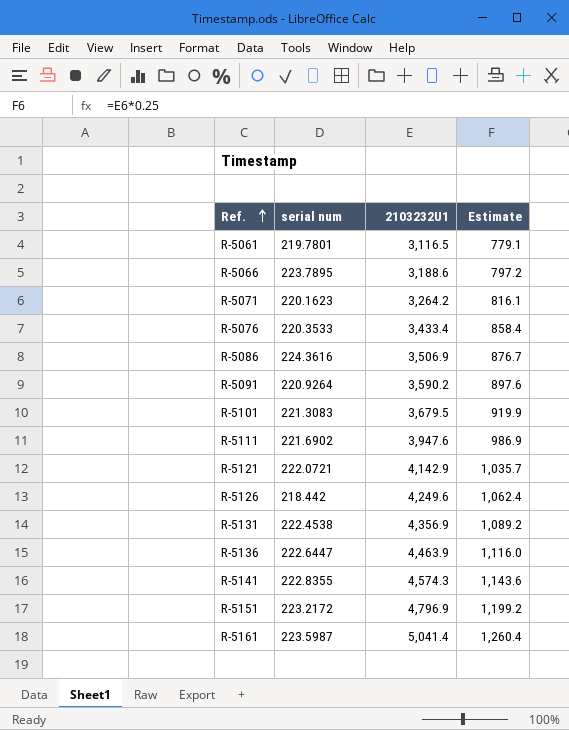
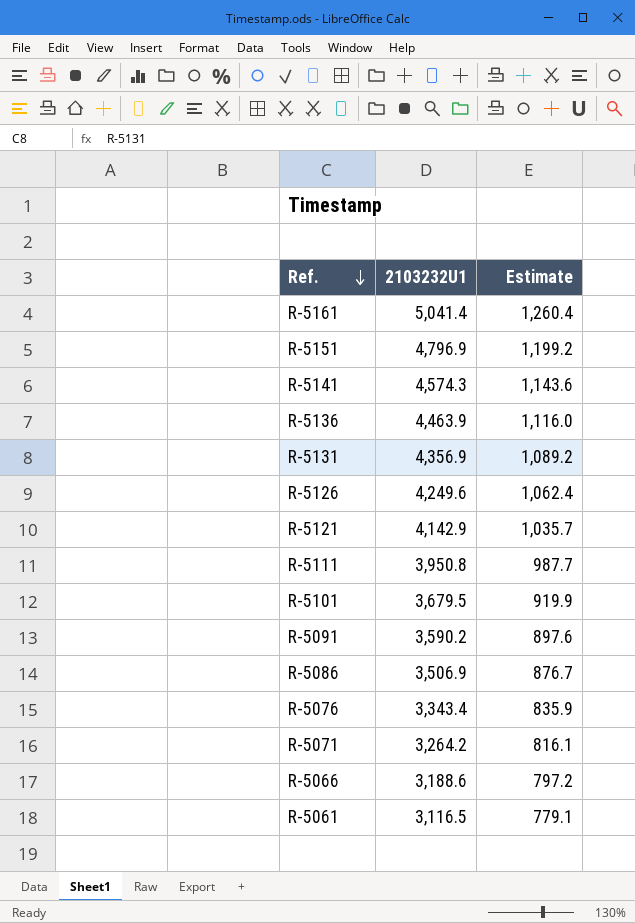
row order: Ref. ascending -> Ref. descending
column serial num | position: 2 -> none
R-5111 | 2103232U1: 3,947.6 -> 3,950.8
R-5111 | Estimate: 986.9 -> 987.7
R-5076 | 2103232U1: 3,433.4 -> 3,343.4
R-5076 | Estimate: 858.4 -> 835.9

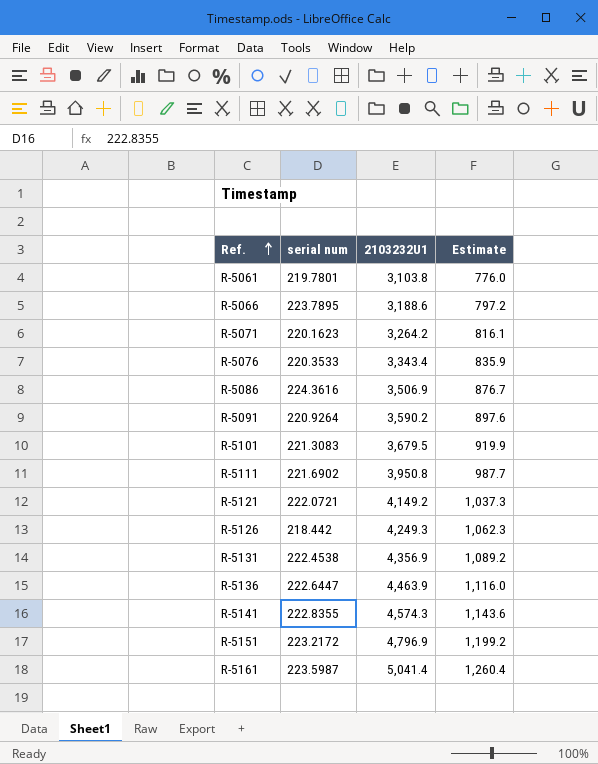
row order: Ref. descending -> Ref. ascending
column serial num | position: none -> 2
R-5061 | 2103232U1: 3,116.5 -> 3,103.8
R-5061 | Estimate: 779.1 -> 776.0
R-5121 | 2103232U1: 4,142.9 -> 4,149.2
R-5121 | Estimate: 1,035.7 -> 1,037.3
R-5126 | 2103232U1: 4,249.6 -> 4,249.3
R-5126 | Estimate: 1,062.4 -> 1,062.3

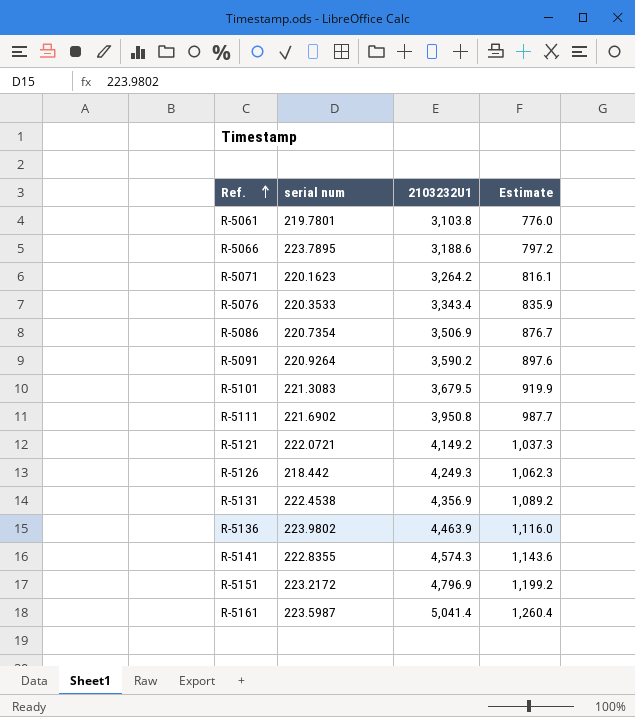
R-5086 | serial num: 224.3616 -> 220.7354
R-5136 | serial num: 222.6447 -> 223.9802

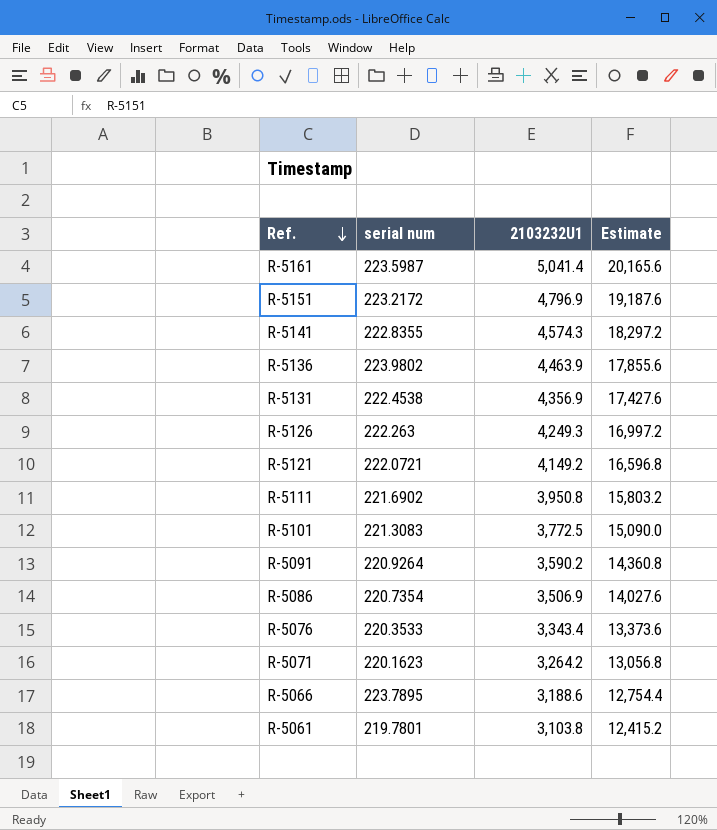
row order: Ref. ascending -> Ref. descending
column Estimate | formula: [2103232U1] * 0.25 -> [2103232U1] * 4
R-5126 | serial num: 218.442 -> 222.263
R-5101 | 2103232U1: 3,679.5 -> 3,772.5

